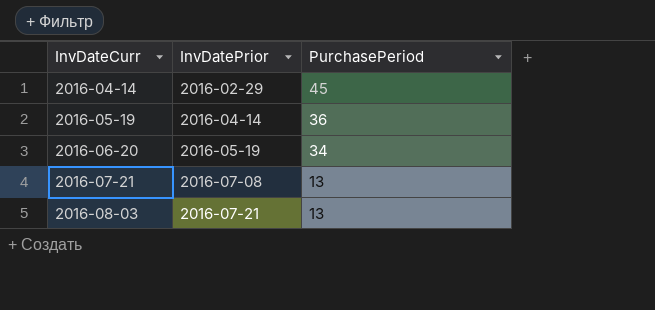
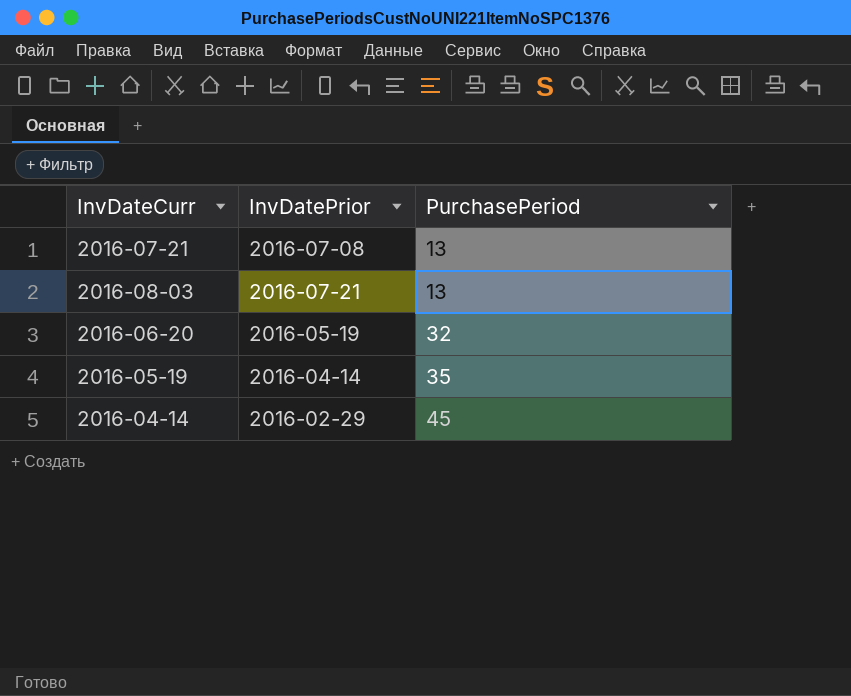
row order: InvDateCurr ascending -> PurchasePeriod ascending
2016-06-20 | PurchasePeriod: 34 -> 32
2016-05-19 | PurchasePeriod: 36 -> 35

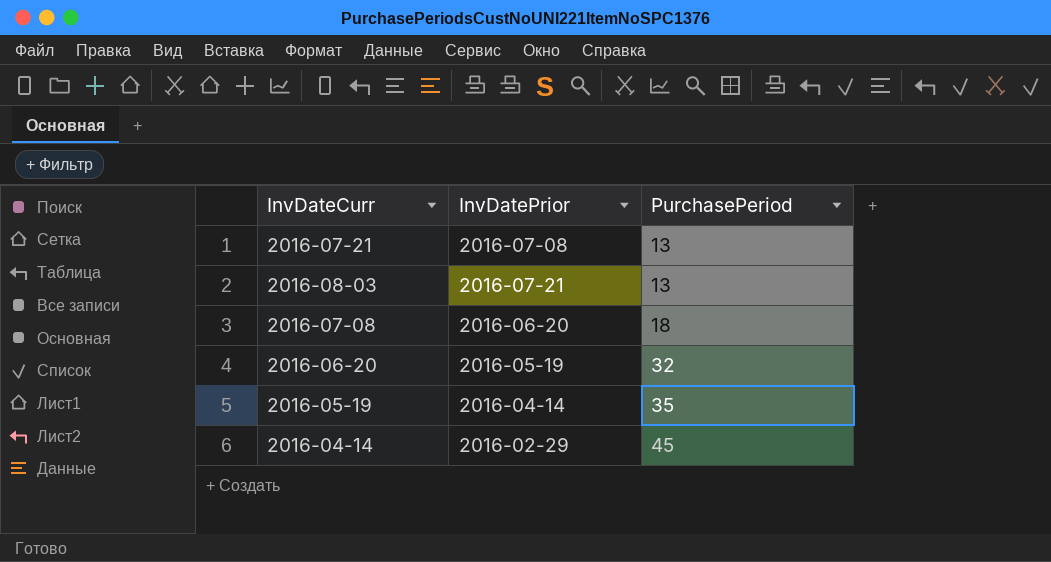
row 2016-07-08: none -> 2016-06-20 | 18

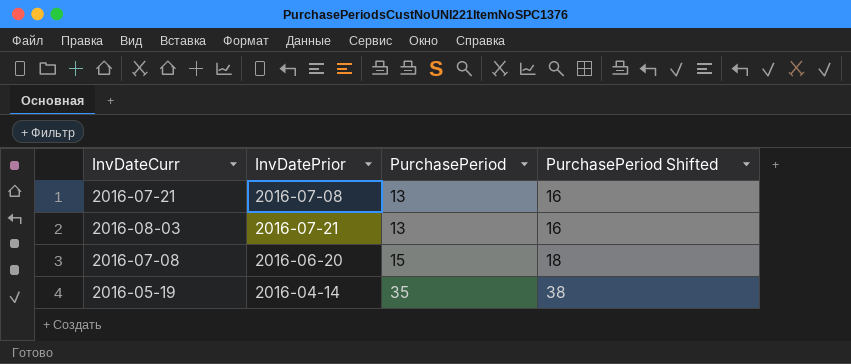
column PurchasePeriod Shifted | formula: none -> [PurchasePeriod] + 3
row 2016-06-20: 2016-05-19 | 32 -> none
row 2016-04-14: 2016-02-29 | 45 -> none
2016-07-08 | PurchasePeriod: 18 -> 15

